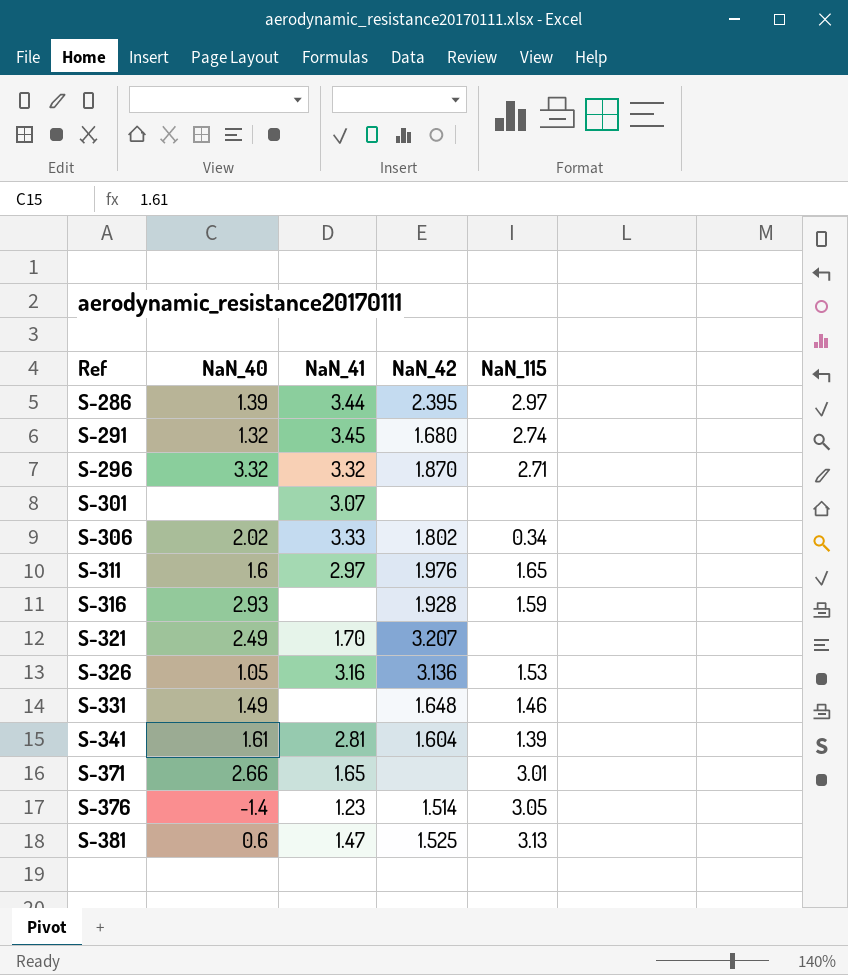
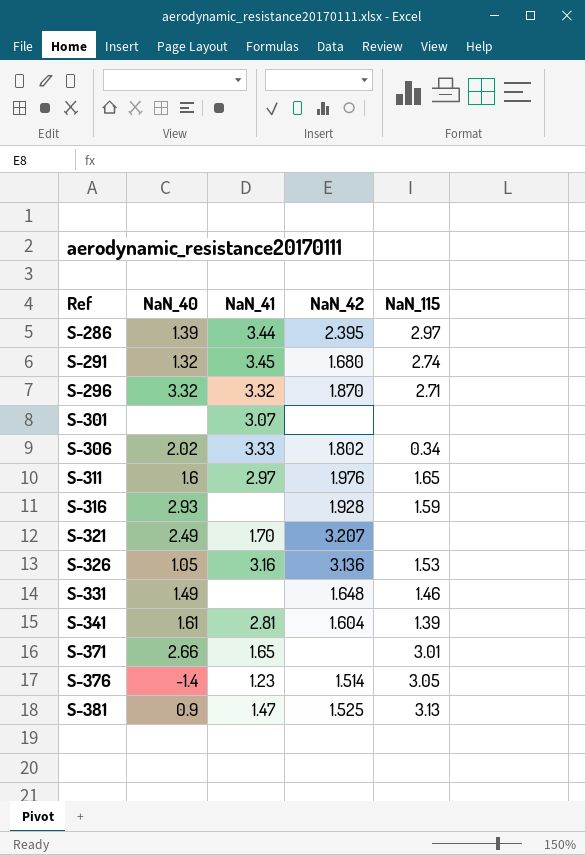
S-381 | NaN_40: 0.6 -> 0.9

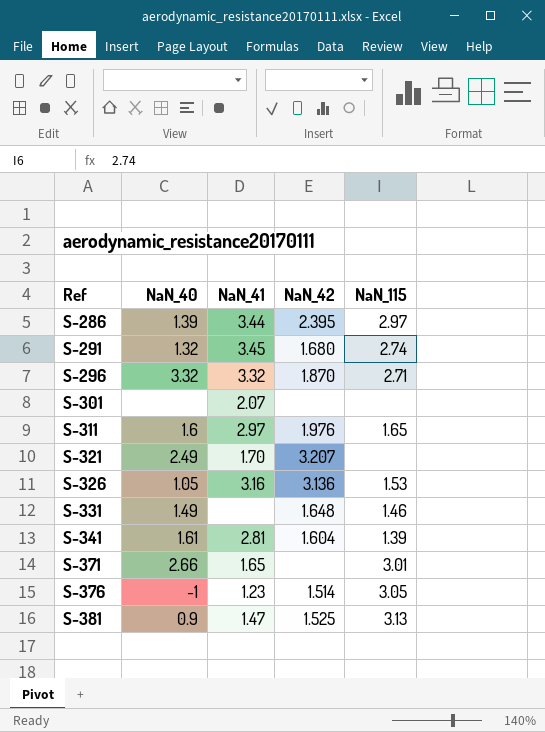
row S-306: 2.02 | 3.33 | 1.802 | 0.34 -> none
row S-316: 2.93 | none | 1.928 | 1.59 -> none
S-301 | NaN_41: 3.07 -> 2.07
S-376 | NaN_40: -1.4 -> -1

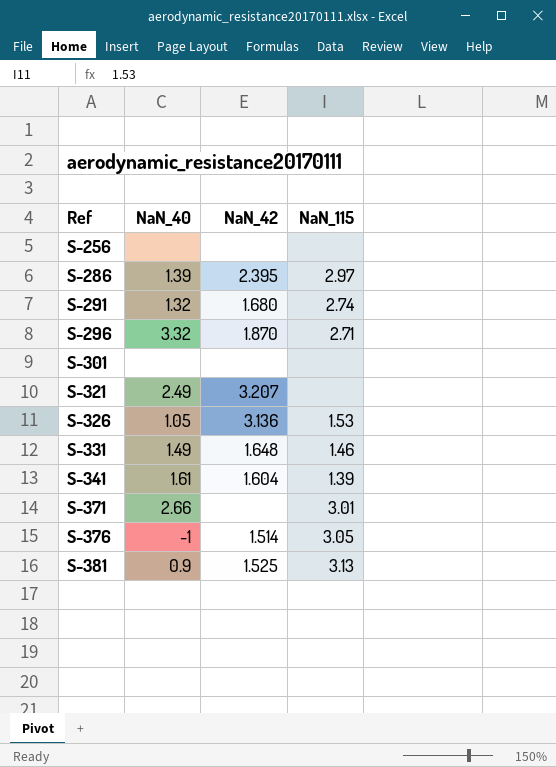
column NaN_41 | position: 3 -> none
row S-311: 1.6 | 2.97 | 1.976 | 1.65 -> none
row S-256: none -> none | none | none

